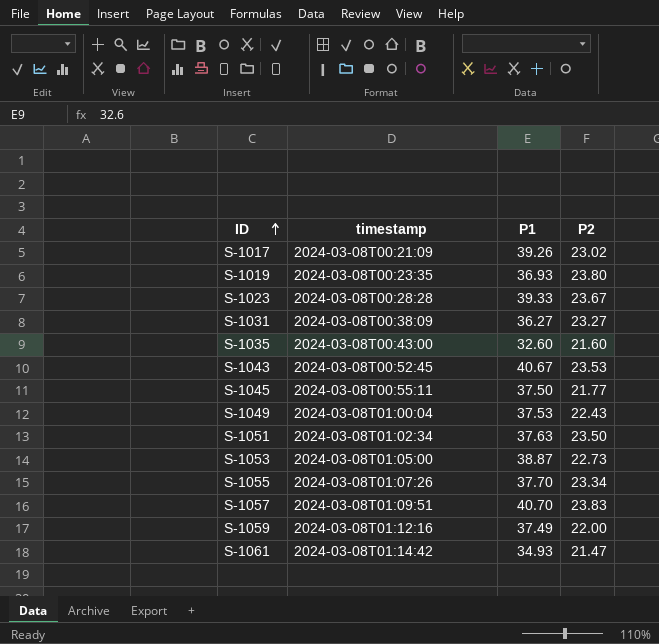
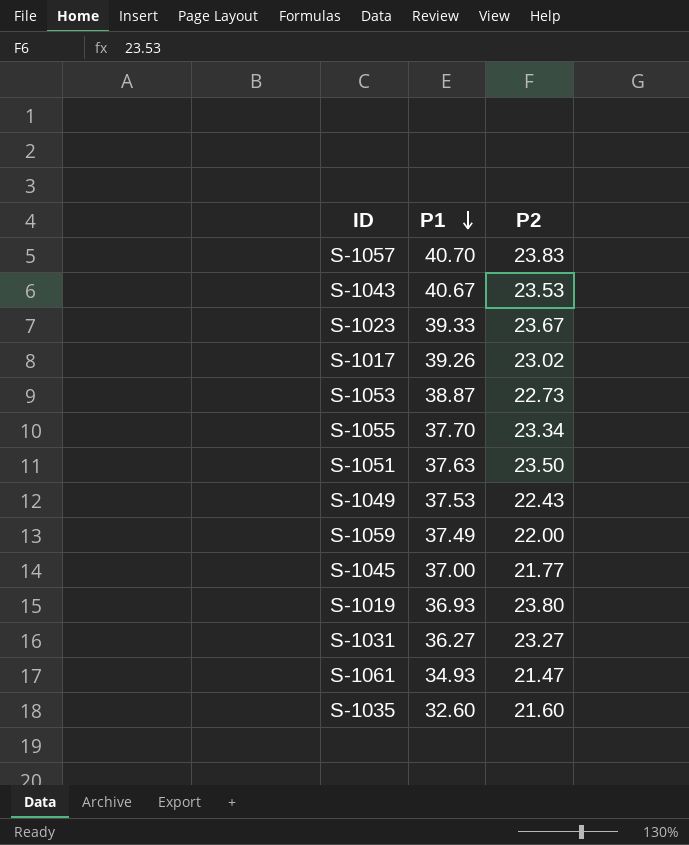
row order: ID ascending -> P1 descending
column timestamp | position: 2 -> none
S-1045 | P1: 37.50 -> 37.00

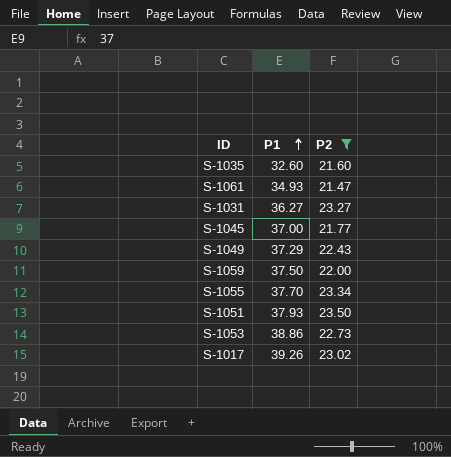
filter: none -> P2 <= 23.50
row order: P1 descending -> P1 ascending
S-1049 | P1: 37.53 -> 37.29
S-1059 | P1: 37.49 -> 37.50
S-1051 | P1: 37.63 -> 37.93
S-1053 | P1: 38.87 -> 38.86

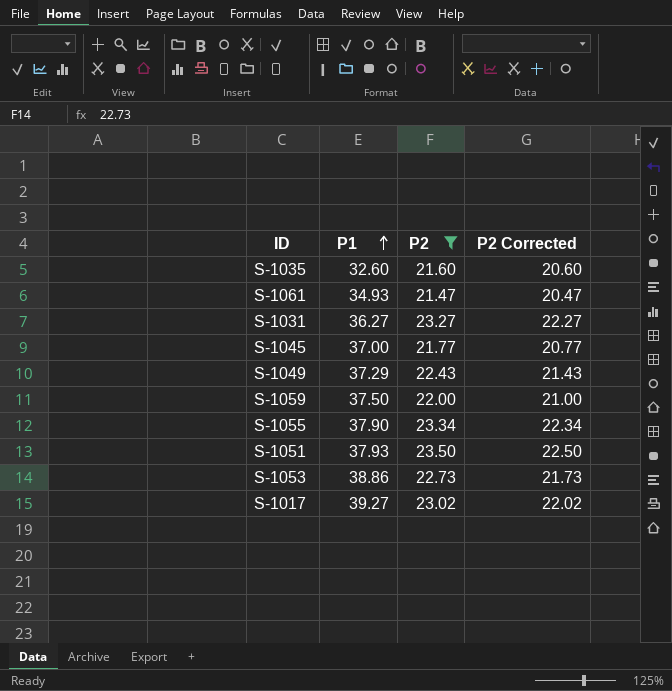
column P2 Corrected | formula: none -> [P2] - 1
S-1055 | P1: 37.70 -> 37.90
S-1017 | P1: 39.26 -> 39.27

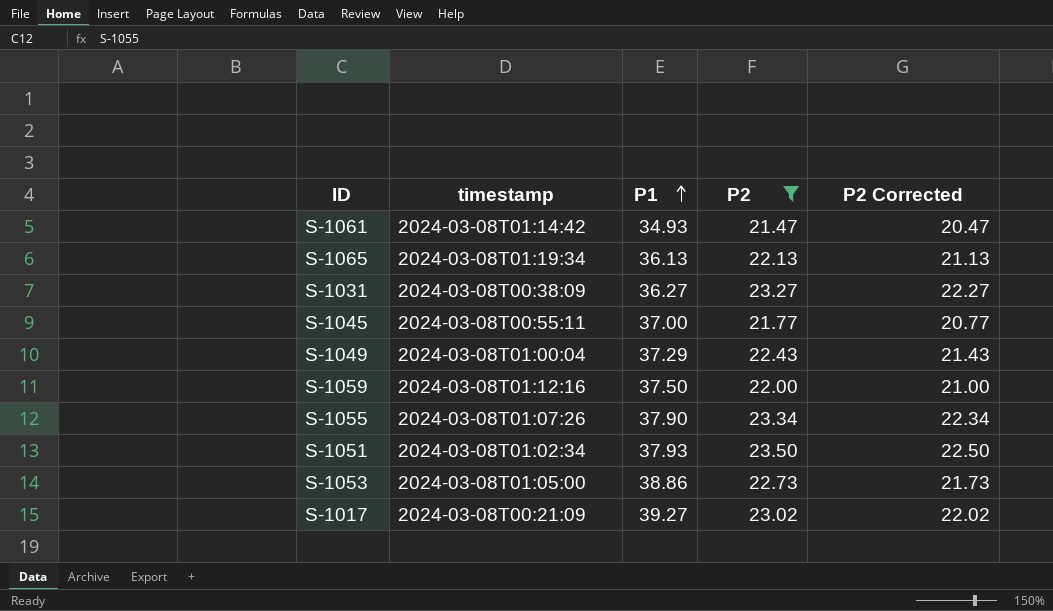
column timestamp | position: none -> 2
row S-1035: 32.60 | 21.60 | 20.60 -> none
row S-1065: none -> 2024-03-08T01:19:34 | 36.13 | 22.13 | 21.13

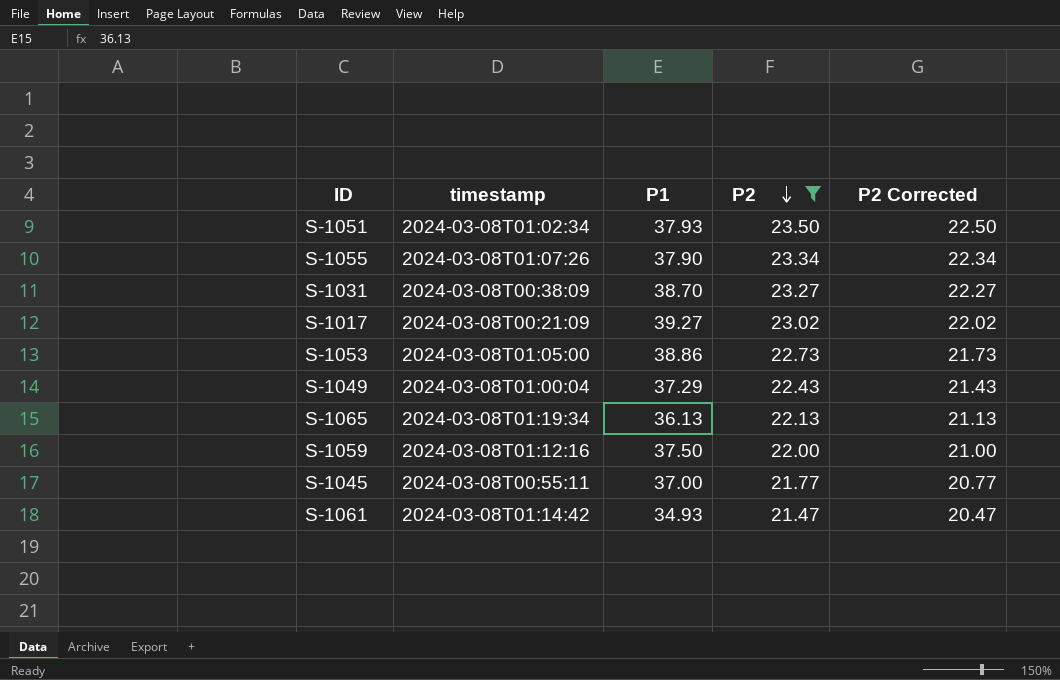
row order: P1 ascending -> P2 descending
S-1031 | P1: 36.27 -> 38.70

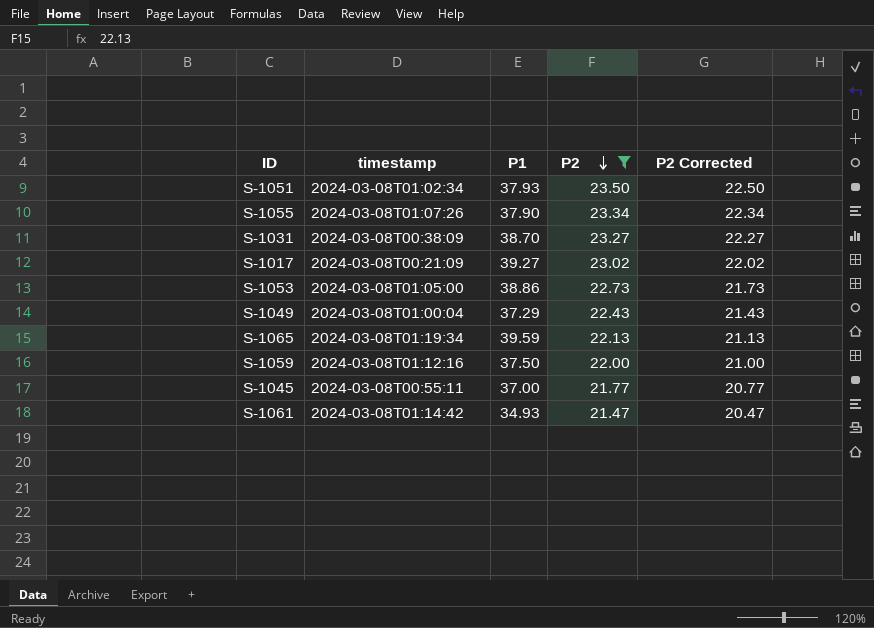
S-1065 | P1: 36.13 -> 39.59

